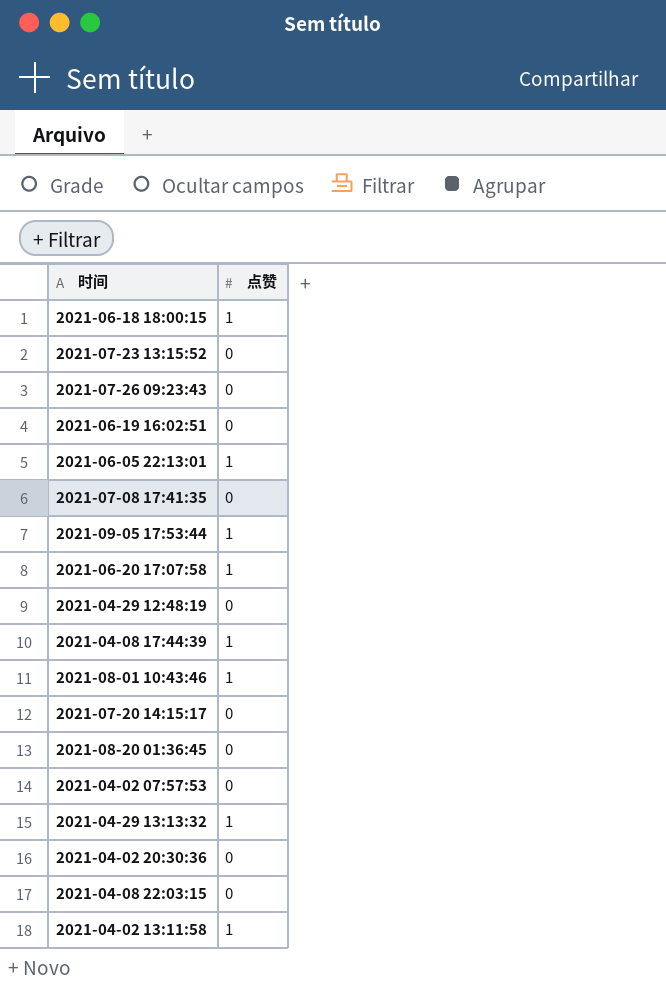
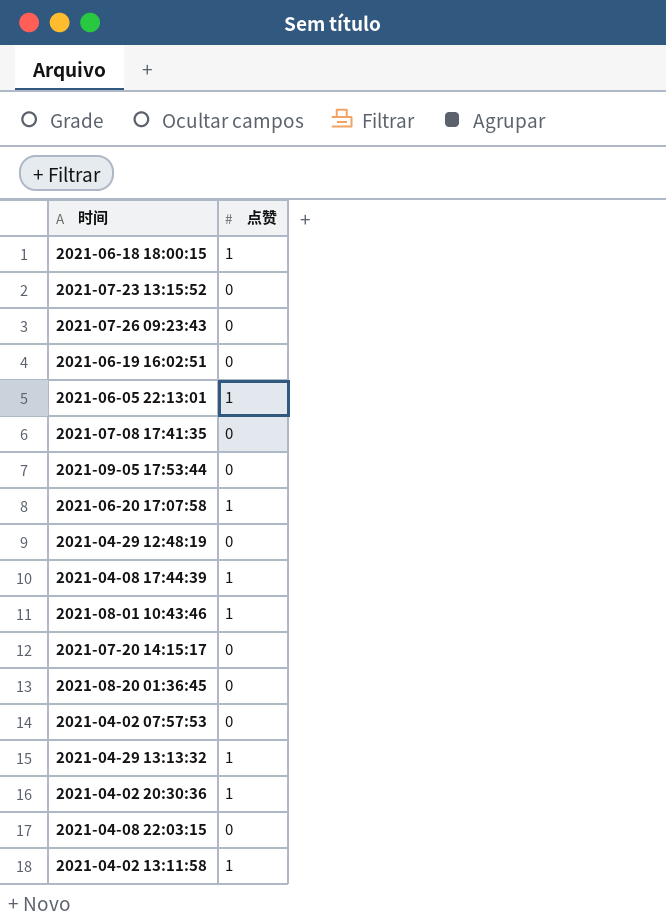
2021-09-05 17:53:44 | 点赞: 1 -> 0
2021-04-02 20:30:36 | 点赞: 0 -> 1

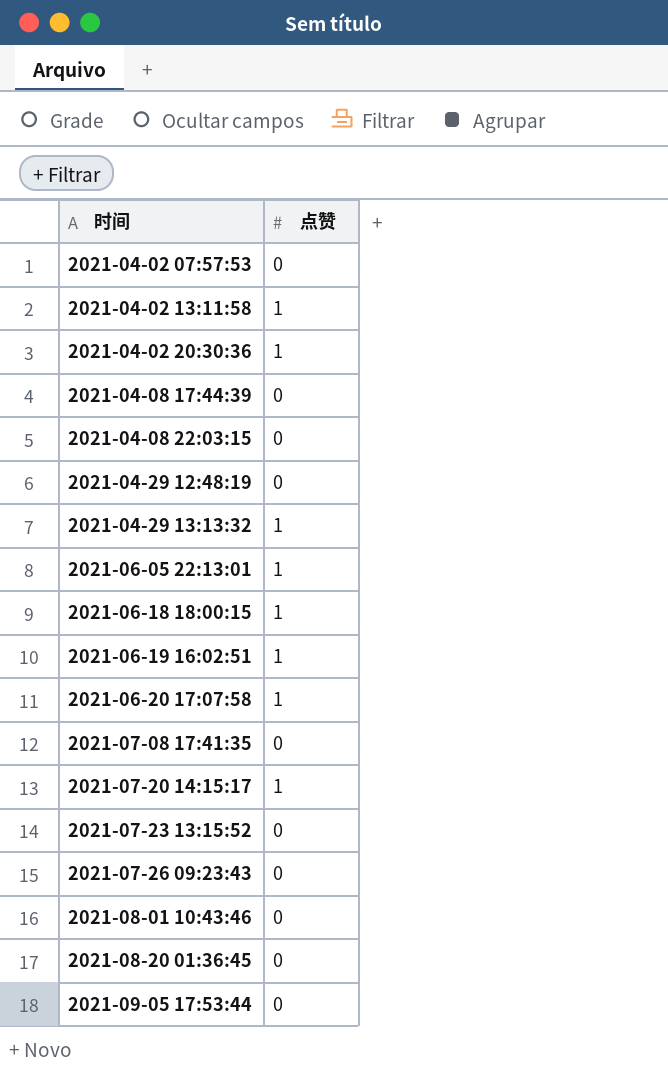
row order: none -> 时间 ascending
2021-04-08 17:44:39 | 点赞: 1 -> 0
2021-06-19 16:02:51 | 点赞: 0 -> 1
2021-07-20 14:15:17 | 点赞: 0 -> 1
2021-08-01 10:43:46 | 点赞: 1 -> 0

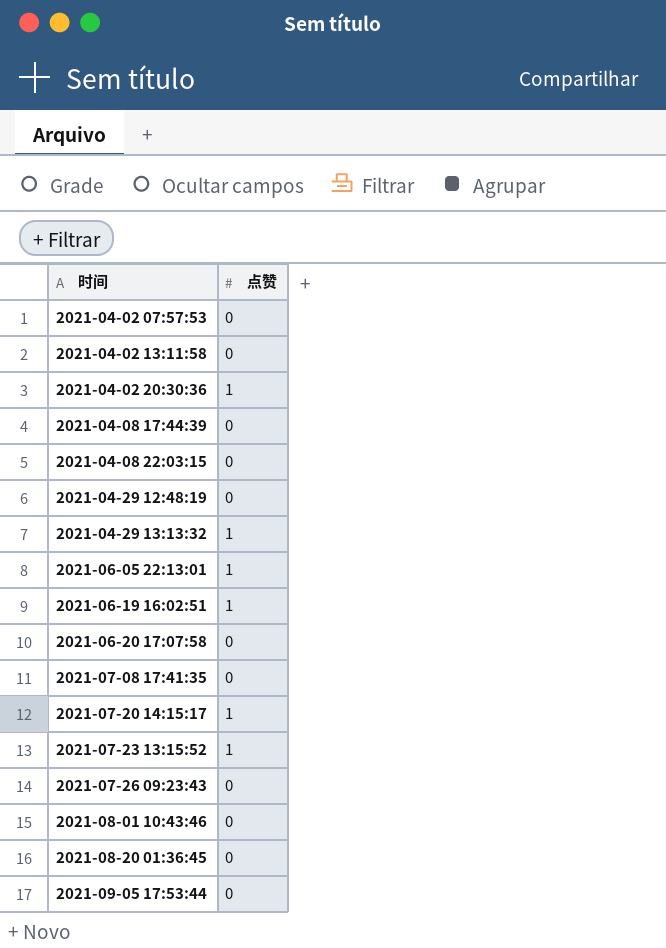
row 2021-06-18 18:00:15: 1 -> none
2021-04-02 13:11:58 | 点赞: 1 -> 0
2021-06-20 17:07:58 | 点赞: 1 -> 0
2021-07-23 13:15:52 | 点赞: 0 -> 1

